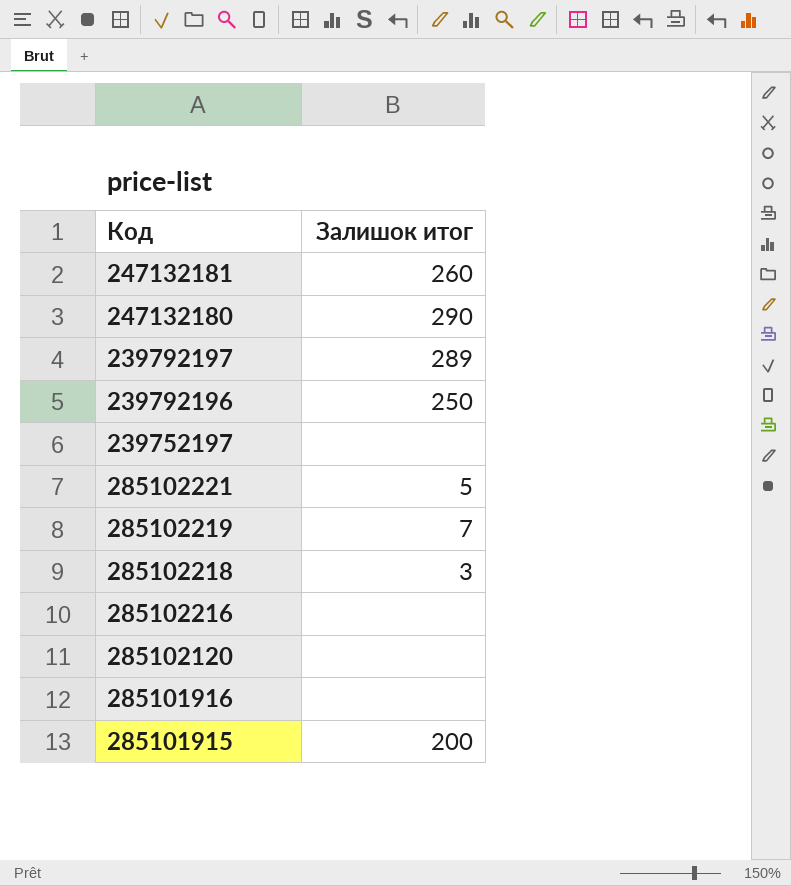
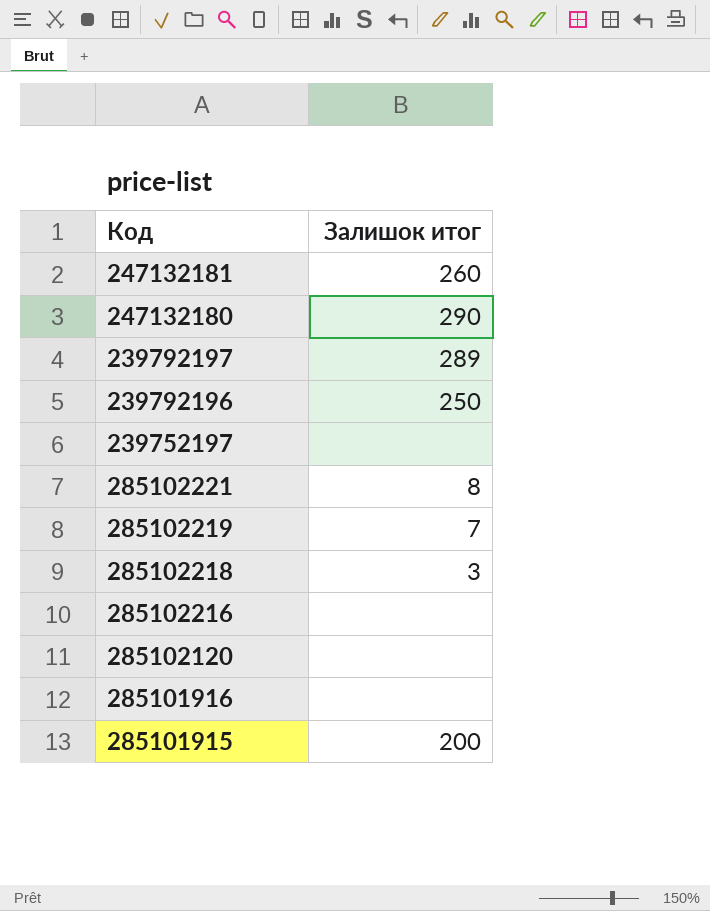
285102221 | Залишок итог: 5 -> 8

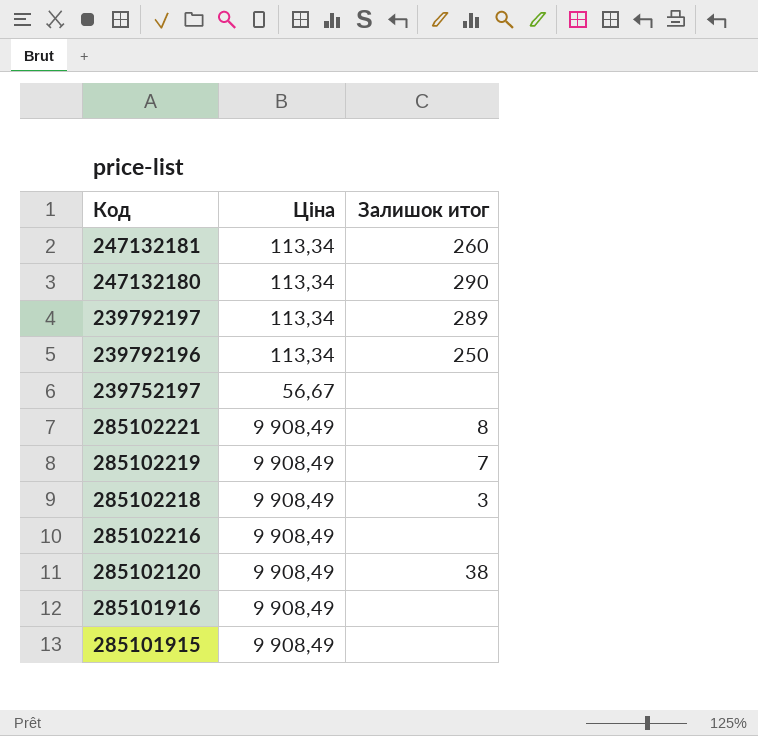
column Ціна | position: none -> 2
285102120 | Залишок итог: none -> 38
285101915 | Залишок итог: 200 -> none

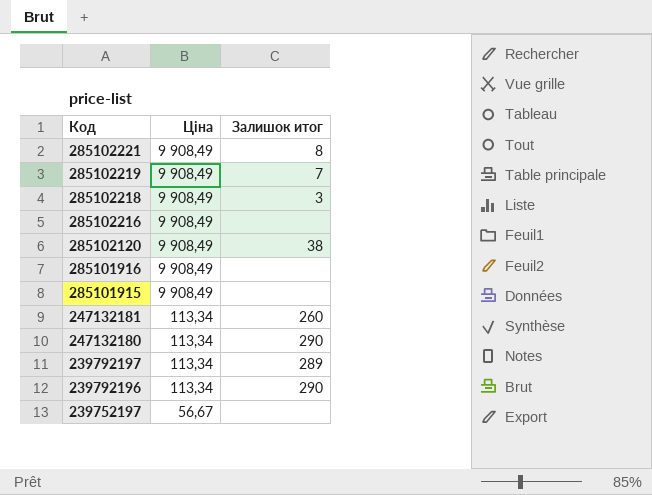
row order: none -> Код descending
239792196 | Залишок итог: 250 -> 290

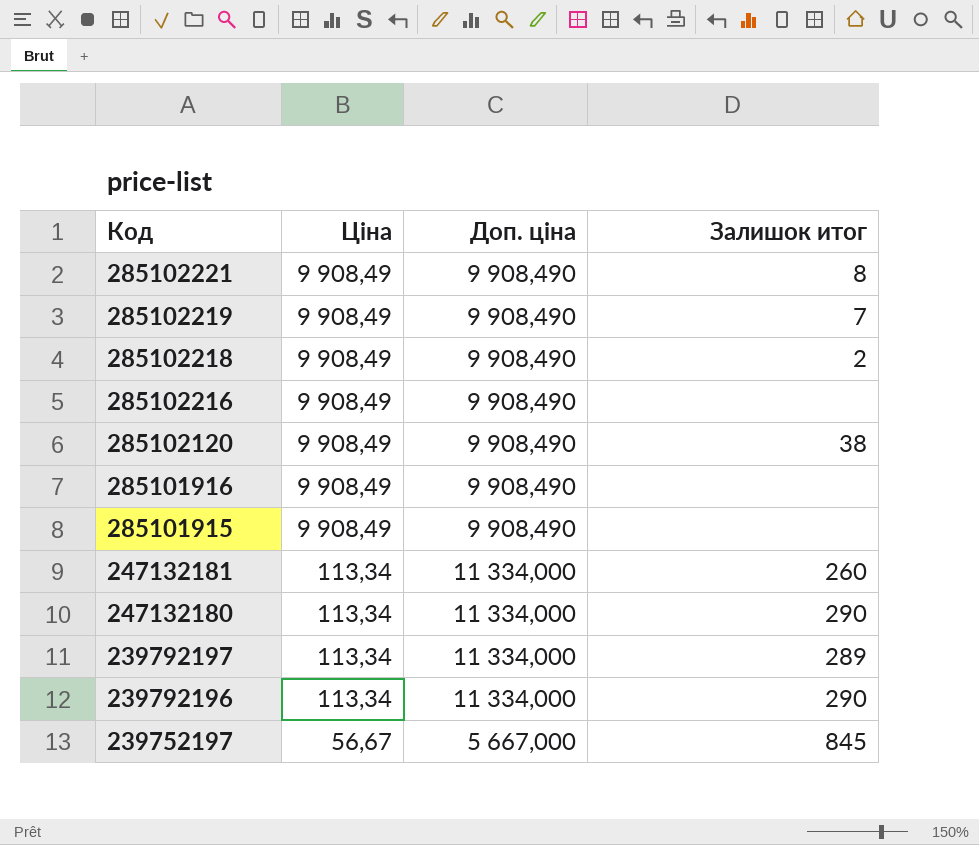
column Доп. ціна | position: none -> 3
285102218 | Залишок итог: 3 -> 2
239752197 | Залишок итог: none -> 845

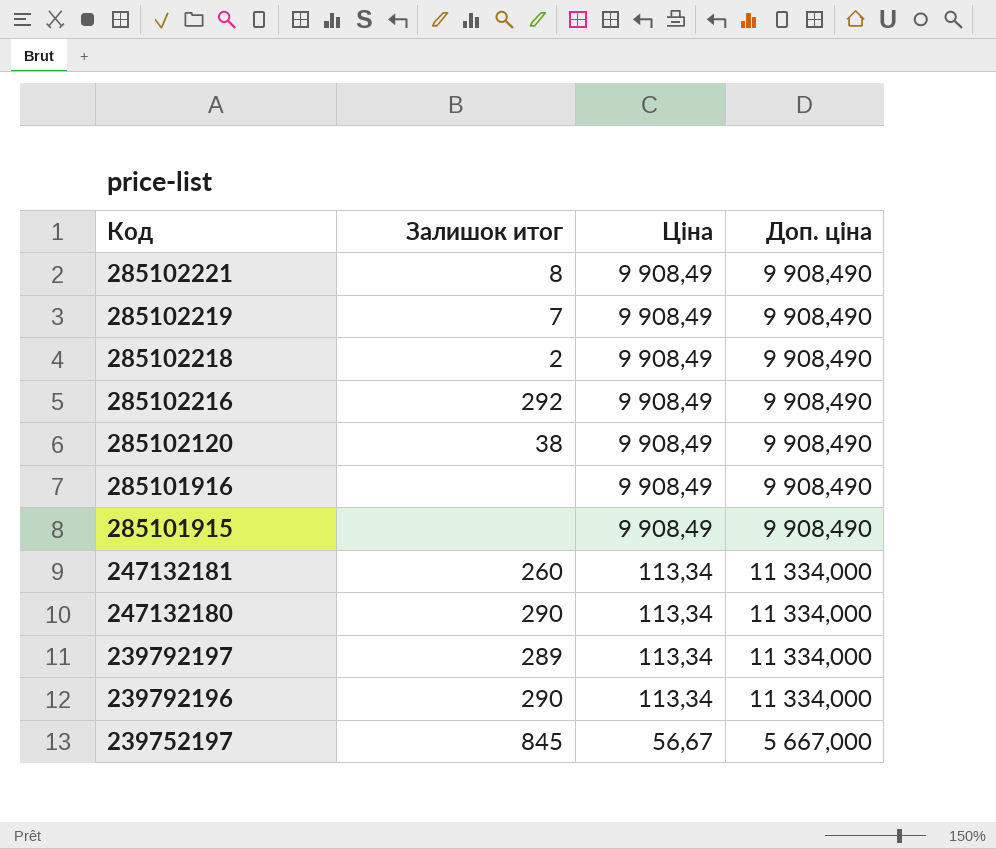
column Залишок итог | position: 4 -> 2
285102216 | Залишок итог: none -> 292

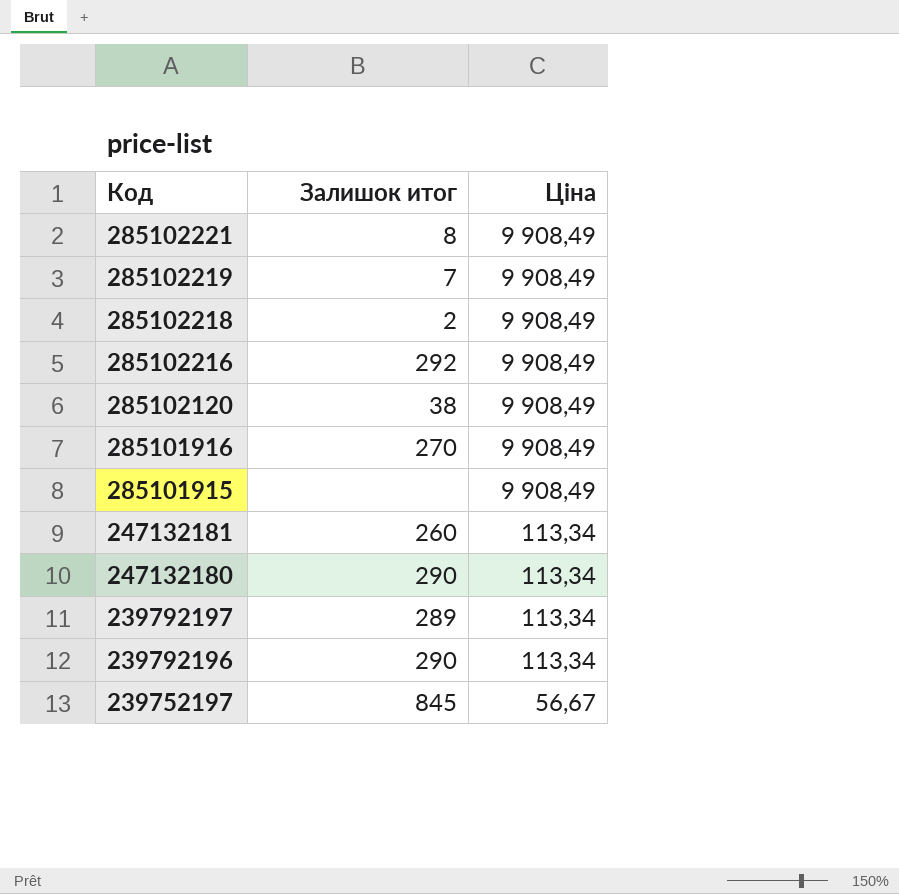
column Доп. ціна | position: 4 -> none
285101916 | Залишок итог: none -> 270

